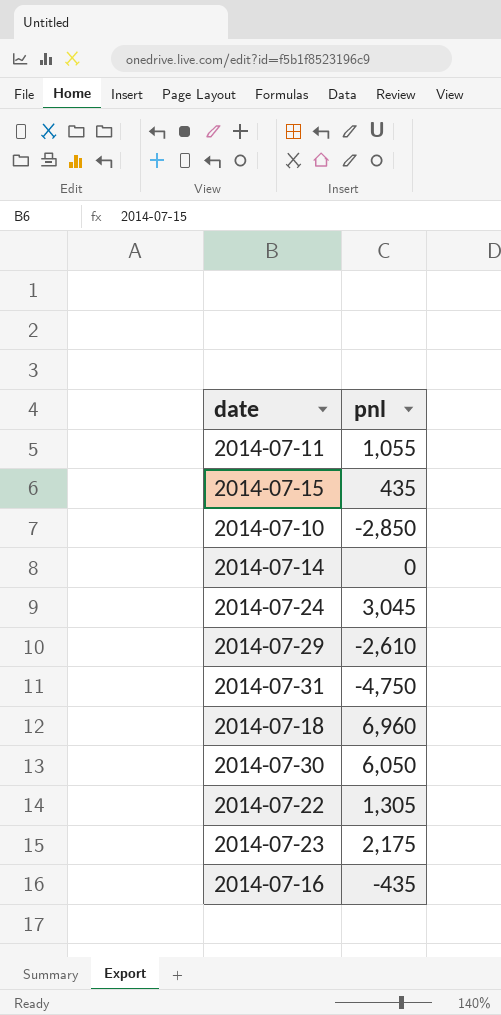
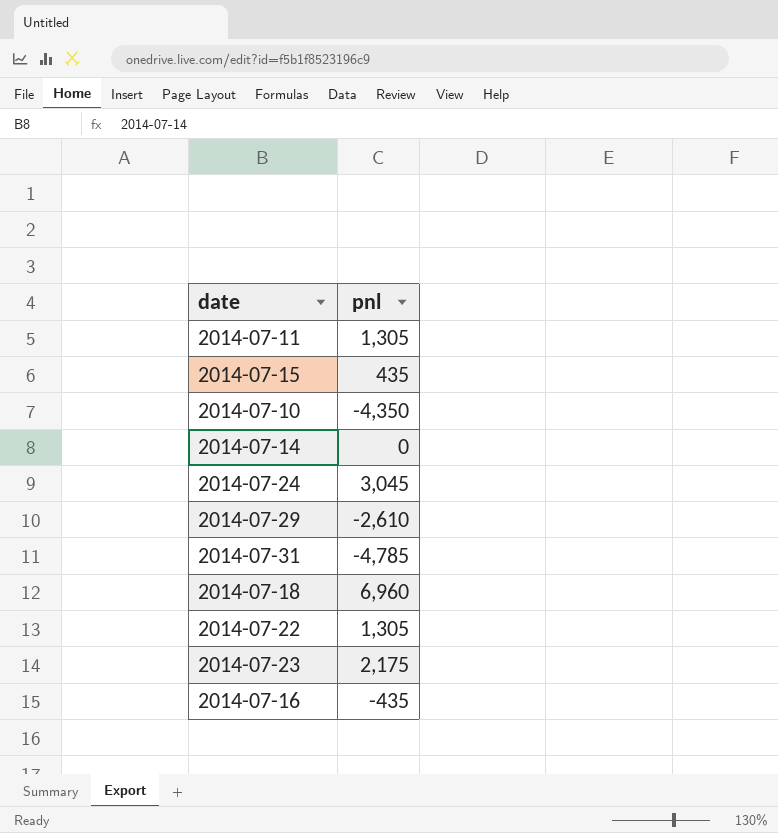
row 2014-07-30: 6,050 -> none
2014-07-11 | pnl: 1,055 -> 1,305
2014-07-10 | pnl: -2,850 -> -4,350
2014-07-31 | pnl: -4,750 -> -4,785

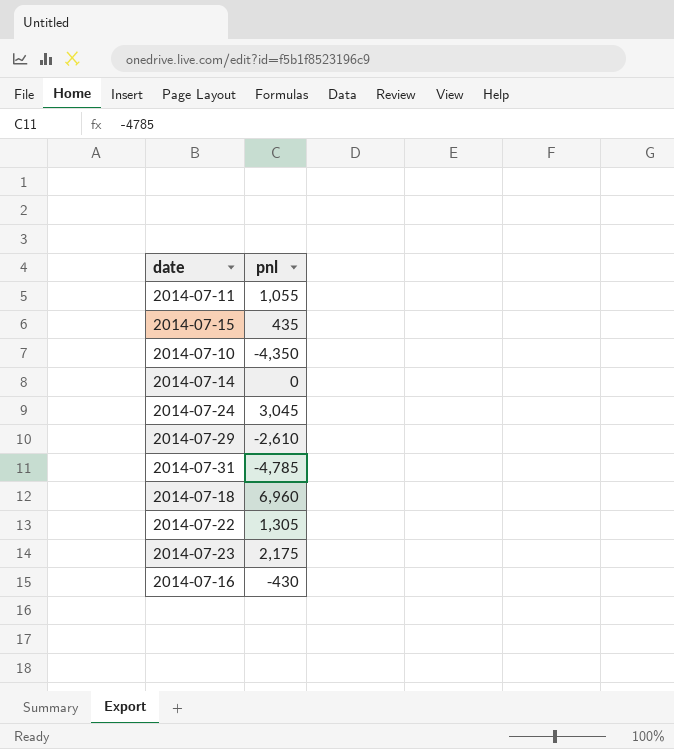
2014-07-11 | pnl: 1,305 -> 1,055
2014-07-16 | pnl: -435 -> -430

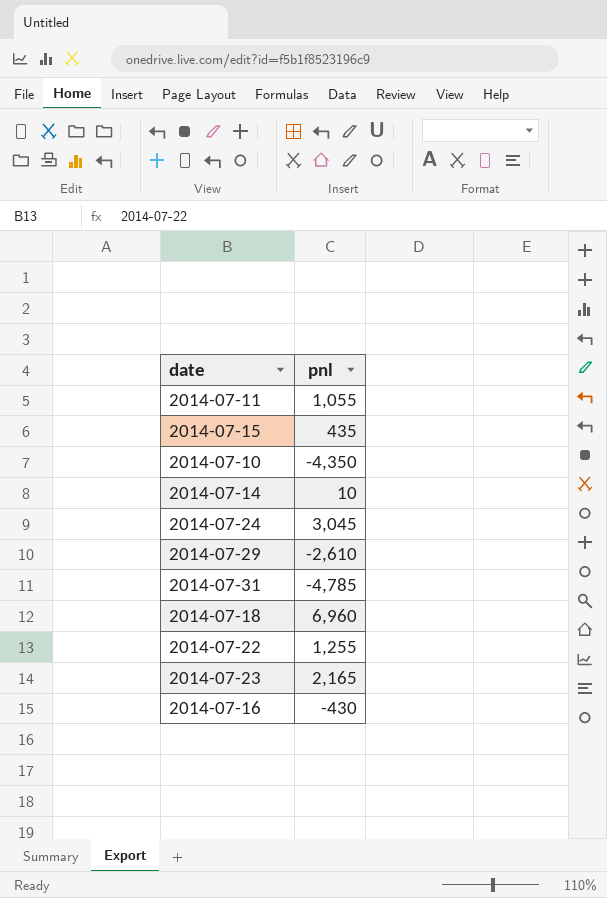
2014-07-14 | pnl: 0 -> 10
2014-07-22 | pnl: 1,305 -> 1,255
2014-07-23 | pnl: 2,175 -> 2,165

